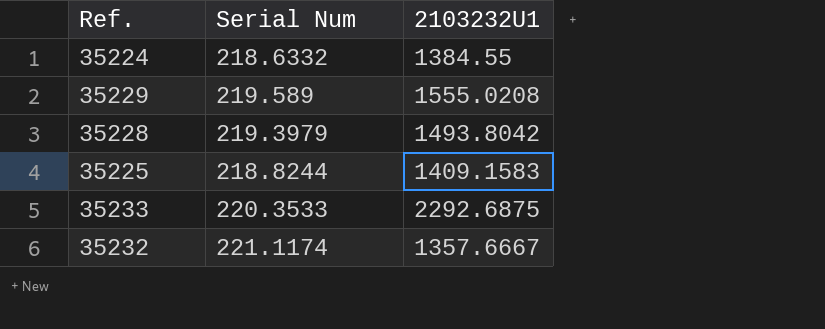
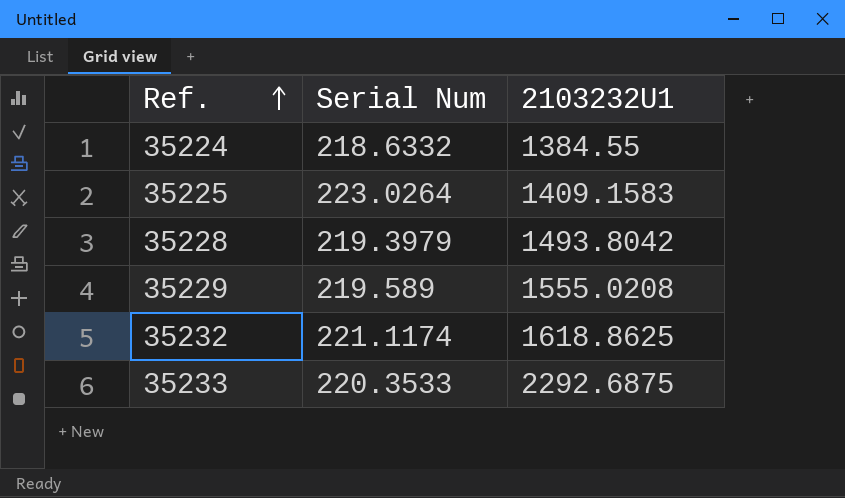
row order: none -> Ref. ascending
35225 | Serial Num: 218.8244 -> 223.0264
35232 | 2103232U1: 1357.6667 -> 1618.8625

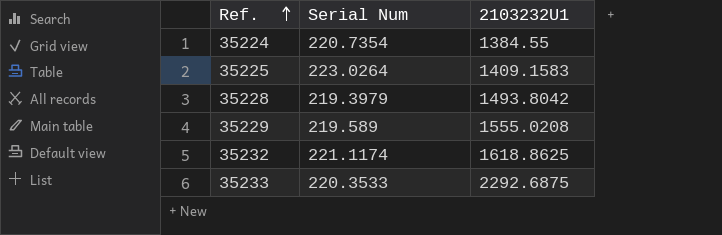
35224 | Serial Num: 218.6332 -> 220.7354

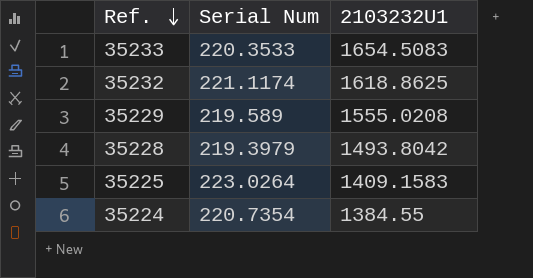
row order: Ref. ascending -> Ref. descending
35233 | 2103232U1: 2292.6875 -> 1654.5083

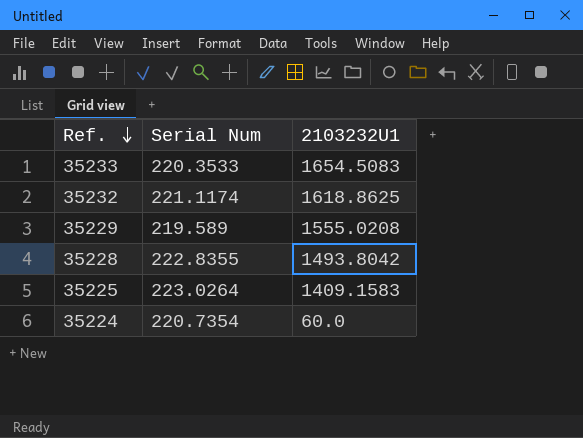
35228 | Serial Num: 219.3979 -> 222.8355
35224 | 2103232U1: 1384.55 -> 60.0

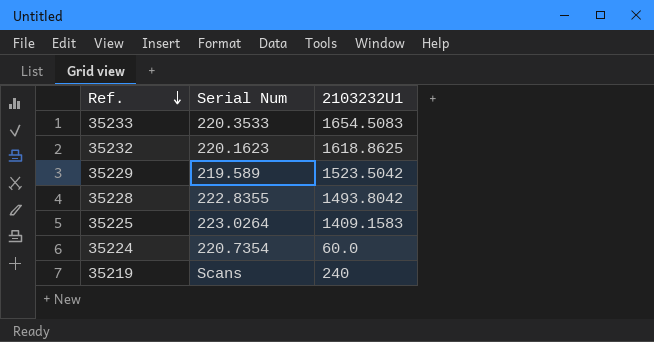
35232 | Serial Num: 221.1174 -> 220.1623
35229 | 2103232U1: 1555.0208 -> 1523.5042
row 35219: none -> Scans | 240

